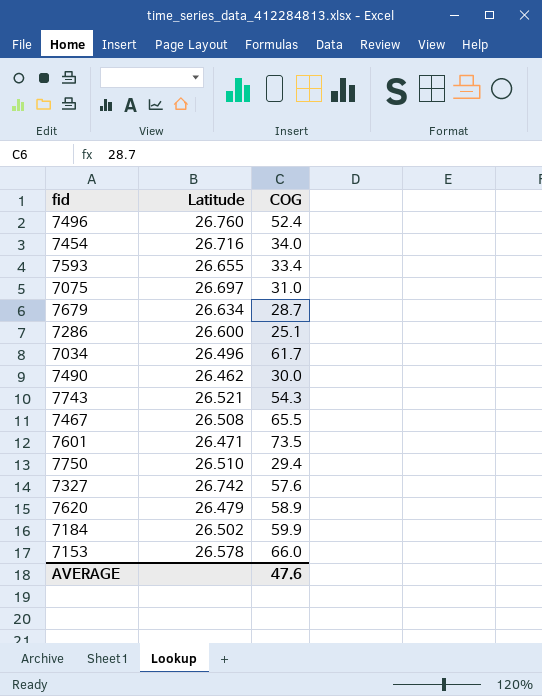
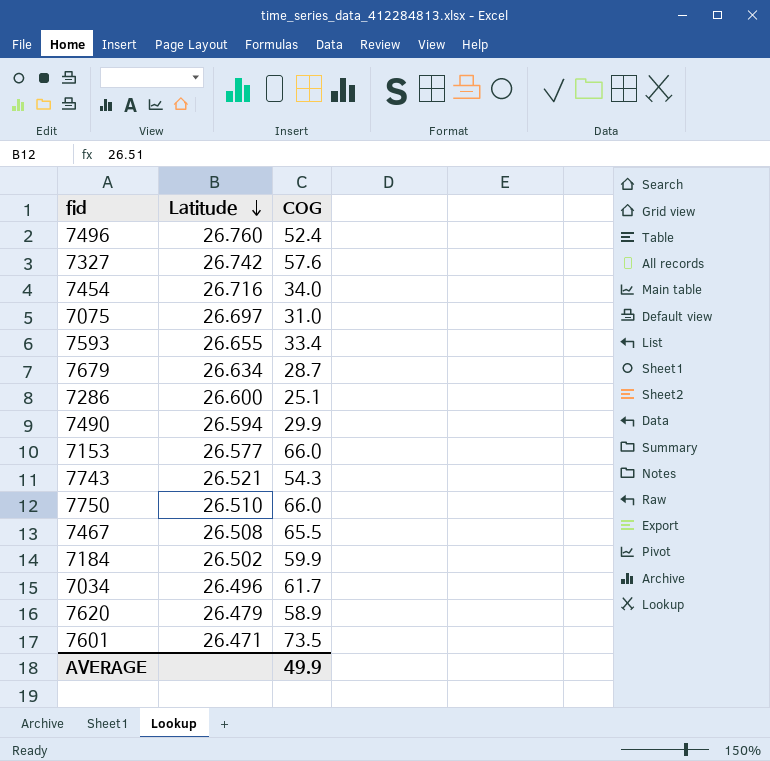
row order: none -> Latitude descending
7490 | Latitude: 26.462 -> 26.594
7490 | COG: 30.0 -> 29.9
7153 | Latitude: 26.578 -> 26.577
7750 | COG: 29.4 -> 66.0
AVERAGE | COG: 47.6 -> 49.9

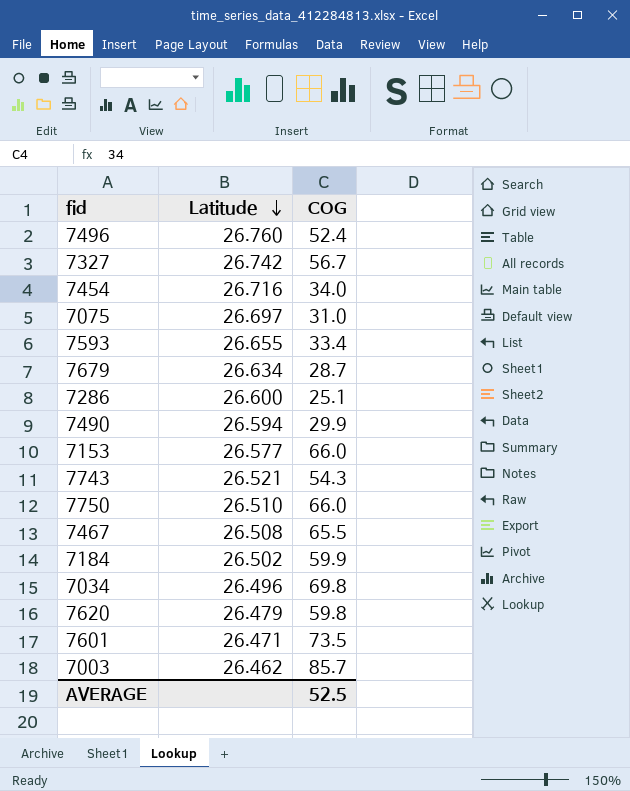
7327 | COG: 57.6 -> 56.7
7034 | COG: 61.7 -> 69.8
7620 | COG: 58.9 -> 59.8
row 7003: none -> 26.462 | 85.7
AVERAGE | COG: 49.9 -> 52.5

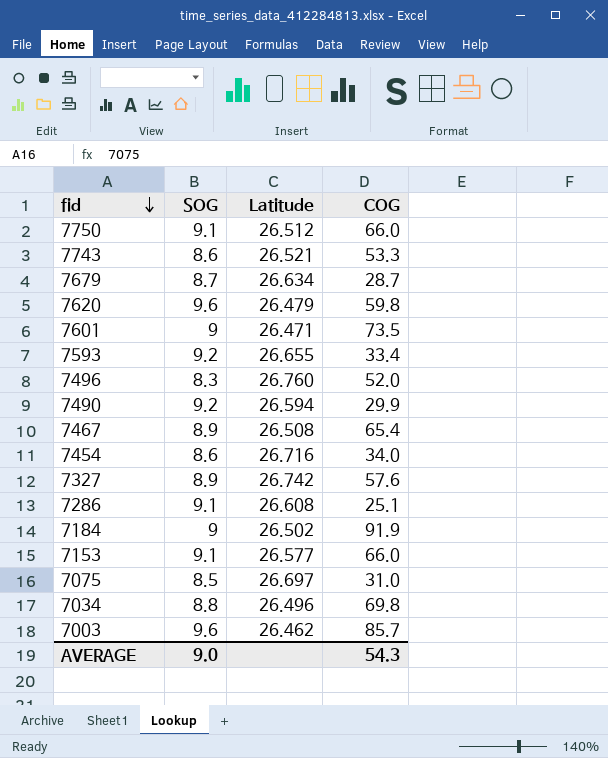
row order: Latitude descending -> fid descending
column SOG | position: none -> 2
7750 | Latitude: 26.510 -> 26.512
7743 | COG: 54.3 -> 53.3
7496 | COG: 52.4 -> 52.0
7467 | COG: 65.5 -> 65.4
7327 | COG: 56.7 -> 57.6
7286 | Latitude: 26.600 -> 26.608
7184 | COG: 59.9 -> 91.9
AVERAGE | COG: 52.5 -> 54.3

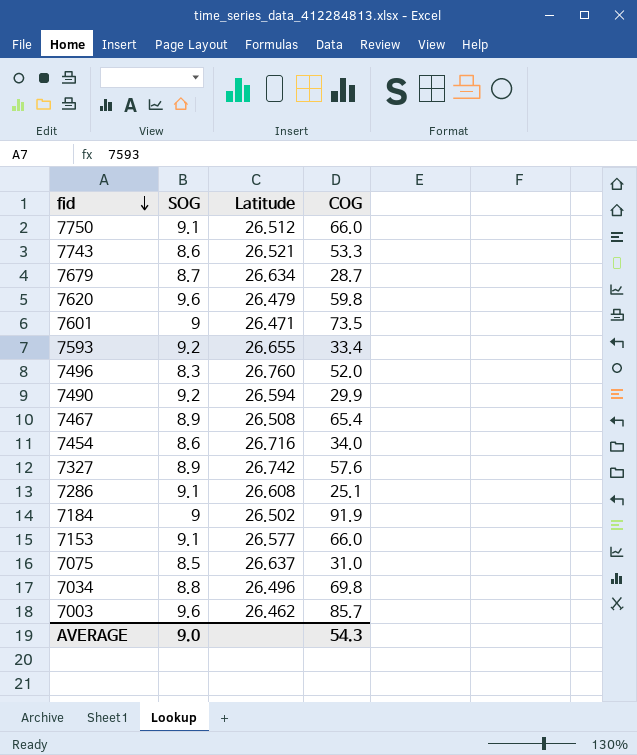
7075 | Latitude: 26.697 -> 26.637

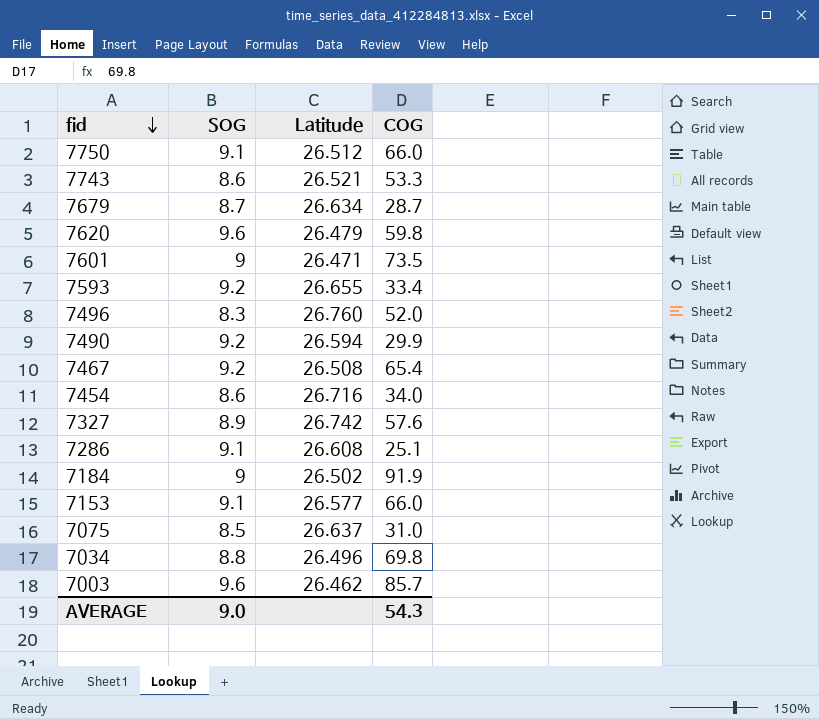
7467 | SOG: 8.9 -> 9.2

